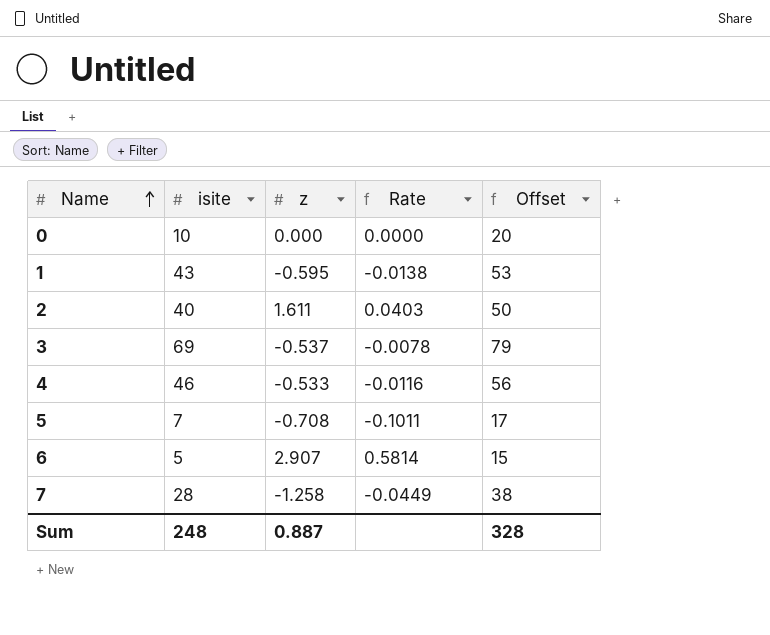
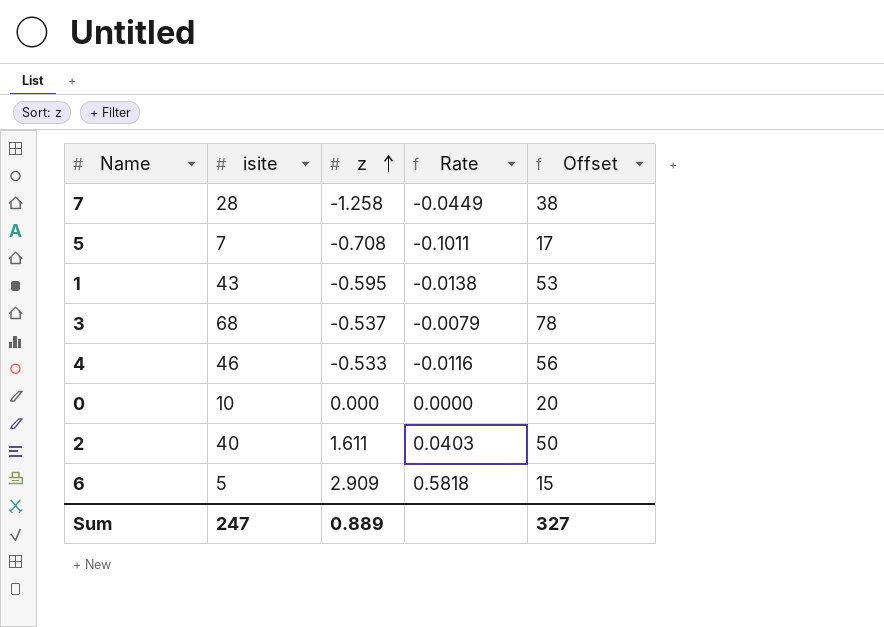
row order: Name ascending -> z ascending
3 | isite: 69 -> 68
3 | Rate: -0.0078 -> -0.0079
3 | Offset: 79 -> 78
6 | z: 2.907 -> 2.909
6 | Rate: 0.5814 -> 0.5818
Sum | isite: 248 -> 247
Sum | z: 0.887 -> 0.889
Sum | Offset: 328 -> 327

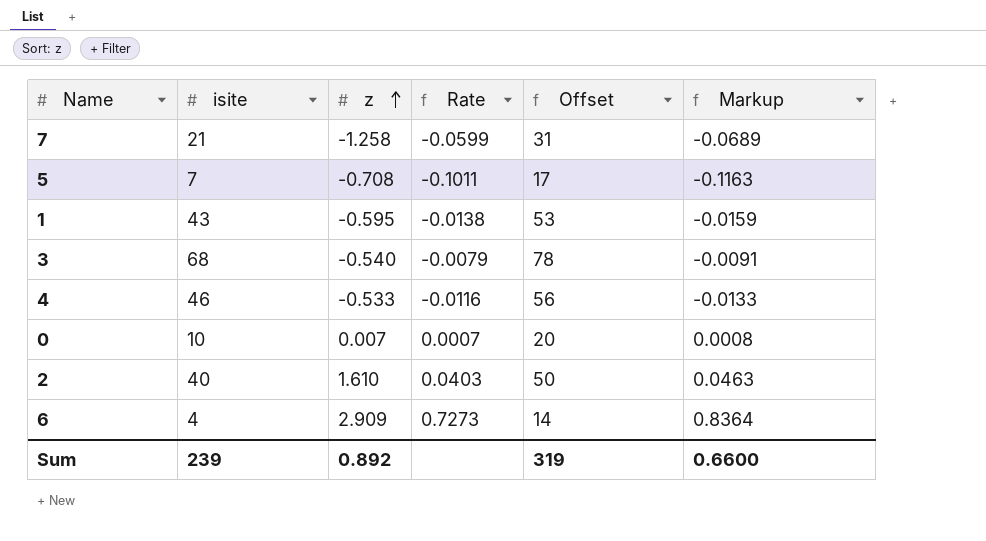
column Markup | formula: none -> [Rate] * 1.15
7 | isite: 28 -> 21
7 | Rate: -0.0449 -> -0.0599
7 | Offset: 38 -> 31
3 | z: -0.537 -> -0.540
0 | z: 0.000 -> 0.007
0 | Rate: 0.0000 -> 0.0007
2 | z: 1.611 -> 1.610
6 | isite: 5 -> 4
6 | Rate: 0.5818 -> 0.7273
6 | Offset: 15 -> 14
Sum | isite: 247 -> 239
Sum | z: 0.889 -> 0.892
Sum | Offset: 327 -> 319

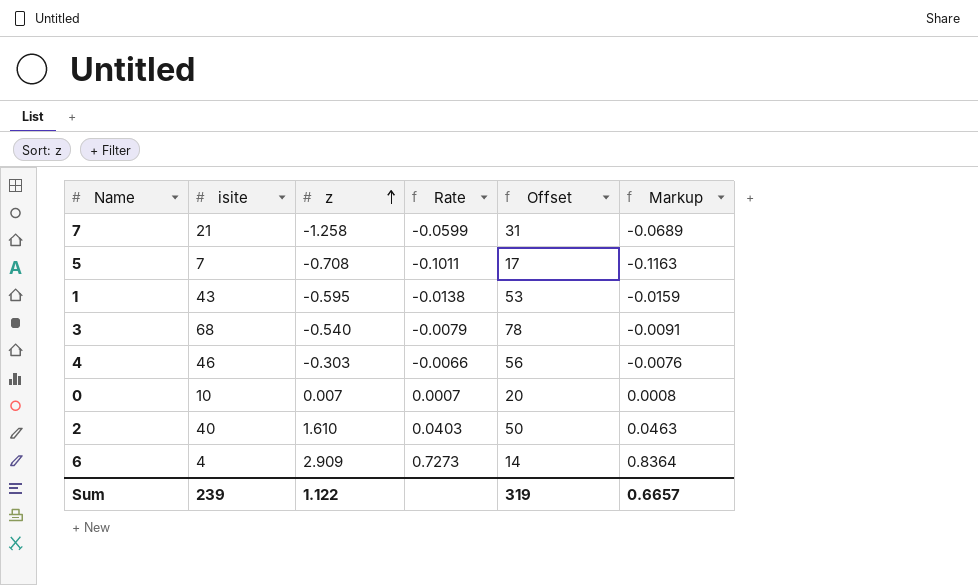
4 | z: -0.533 -> -0.303
4 | Rate: -0.0116 -> -0.0066
4 | Markup: -0.0133 -> -0.0076
Sum | z: 0.892 -> 1.122
Sum | Markup: 0.6600 -> 0.6657

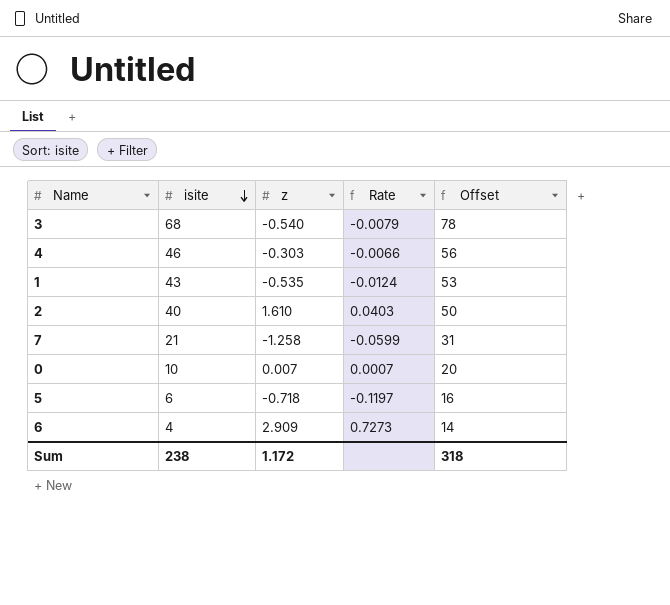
row order: z ascending -> isite descending
column Markup | formula: [Rate] * 1.15 -> none
1 | z: -0.595 -> -0.535
1 | Rate: -0.0138 -> -0.0124
5 | isite: 7 -> 6
5 | z: -0.708 -> -0.718
5 | Rate: -0.1011 -> -0.1197
5 | Offset: 17 -> 16
Sum | isite: 239 -> 238
Sum | z: 1.122 -> 1.172
Sum | Offset: 319 -> 318

